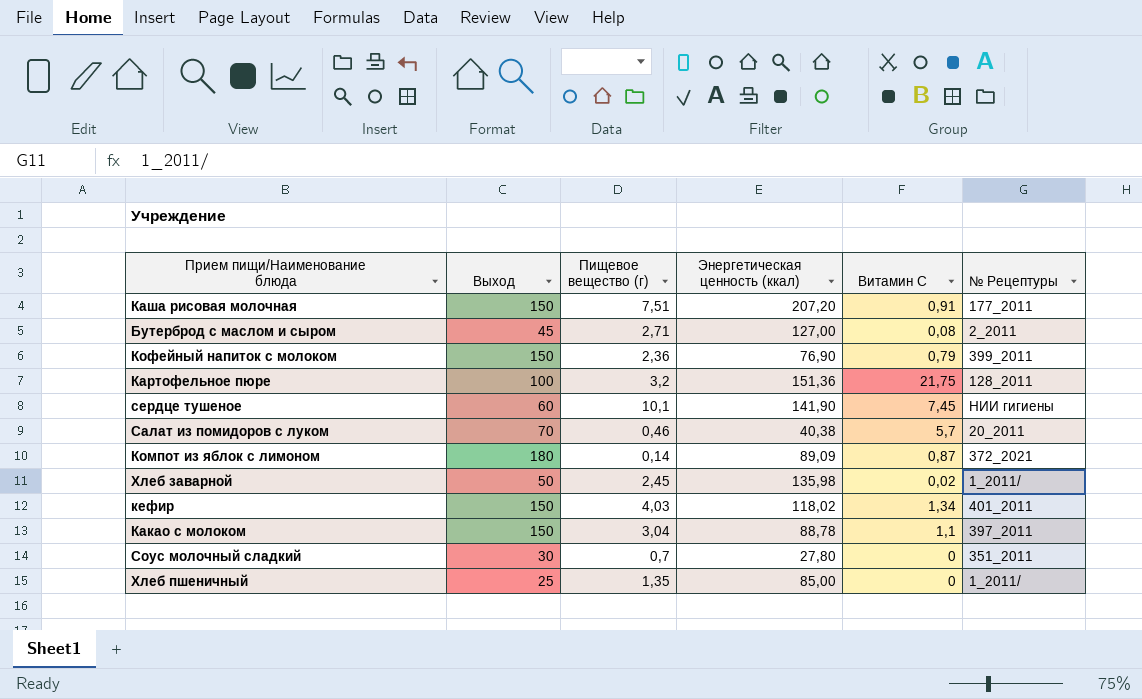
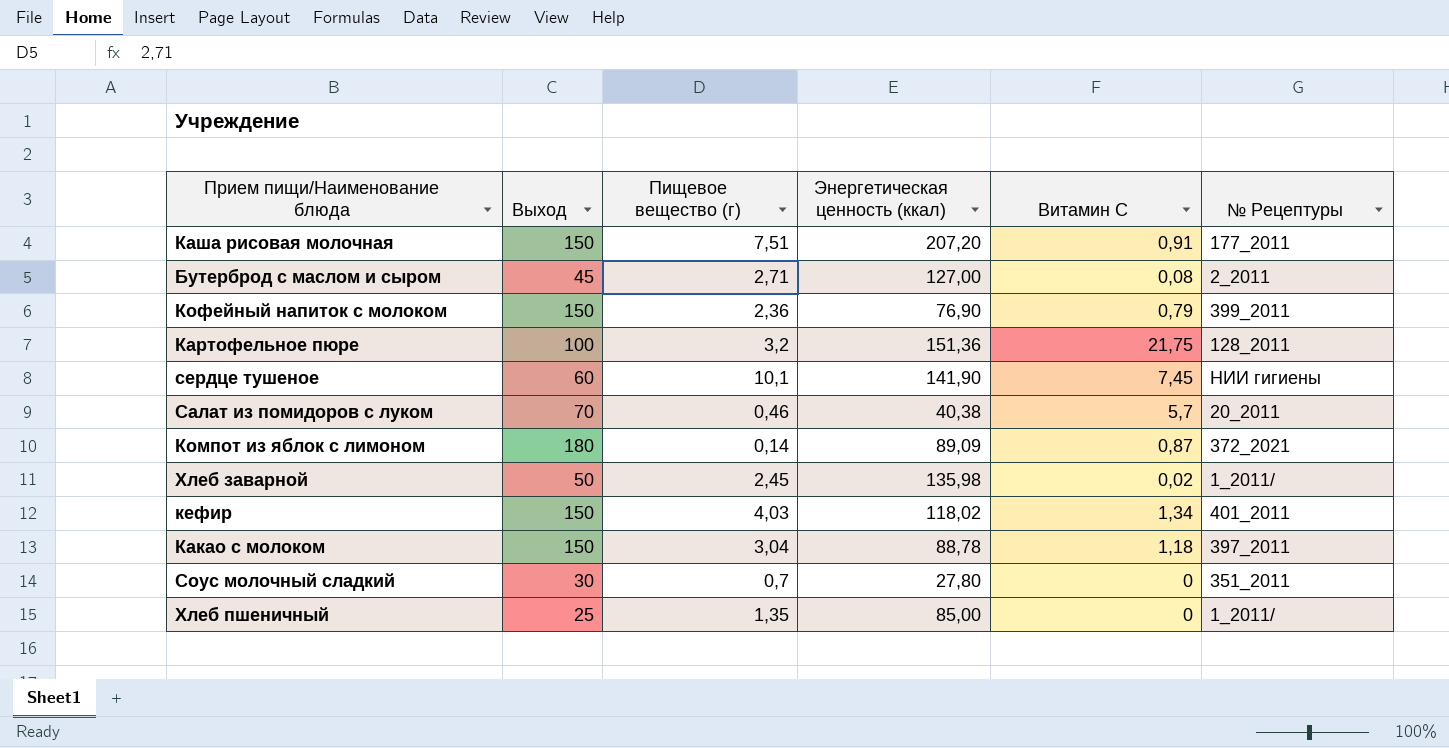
Какао с молоком | Витамин С: 1,1 -> 1,18

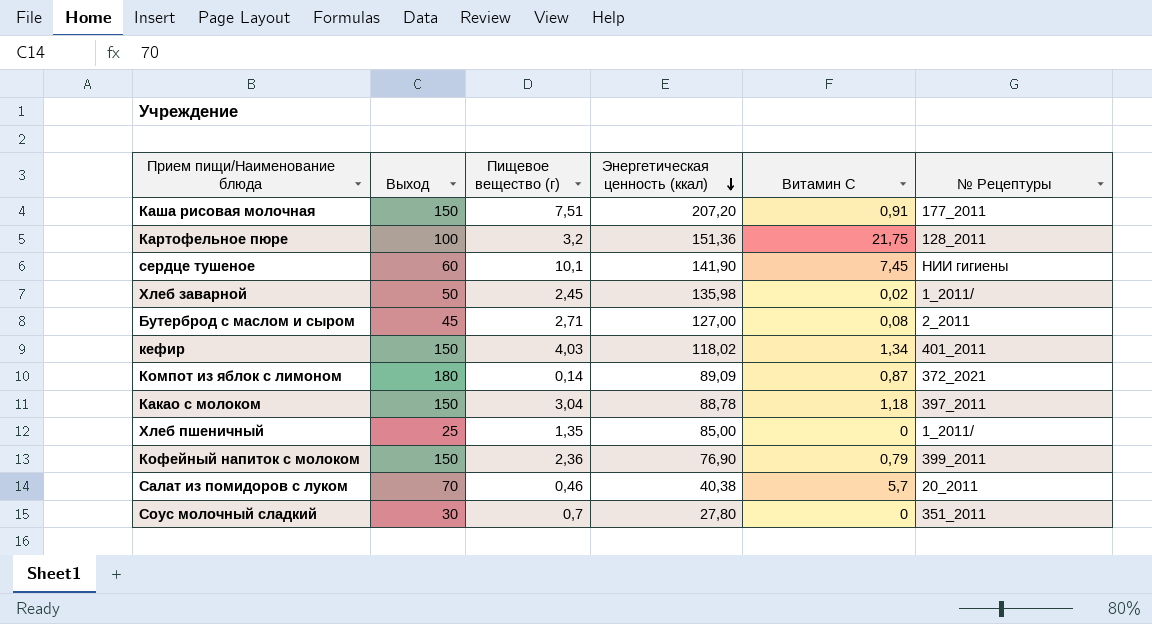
row order: none -> Энергетическая ценность (ккал) descending

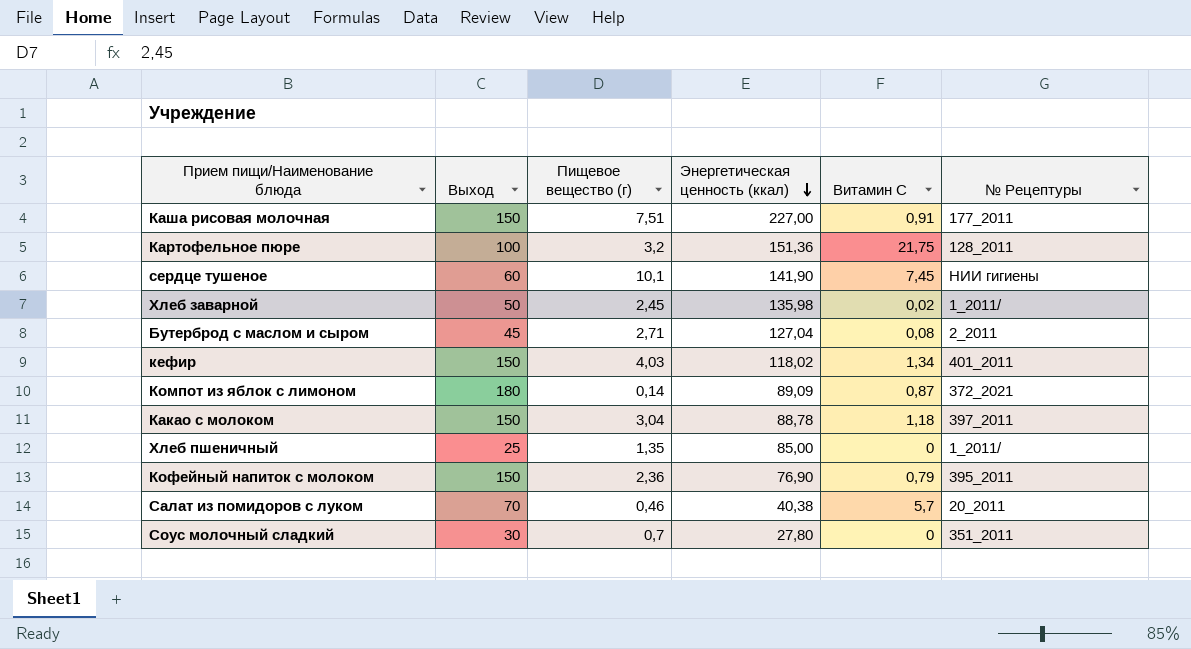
Каша рисовая молочная | Энергетическая ценность (ккал): 207,20 -> 227,00
Бутерброд с маслом и сыром | Энергетическая ценность (ккал): 127,00 -> 127,04
Кофейный напиток с молоком | № Рецептуры: 399_2011 -> 395_2011

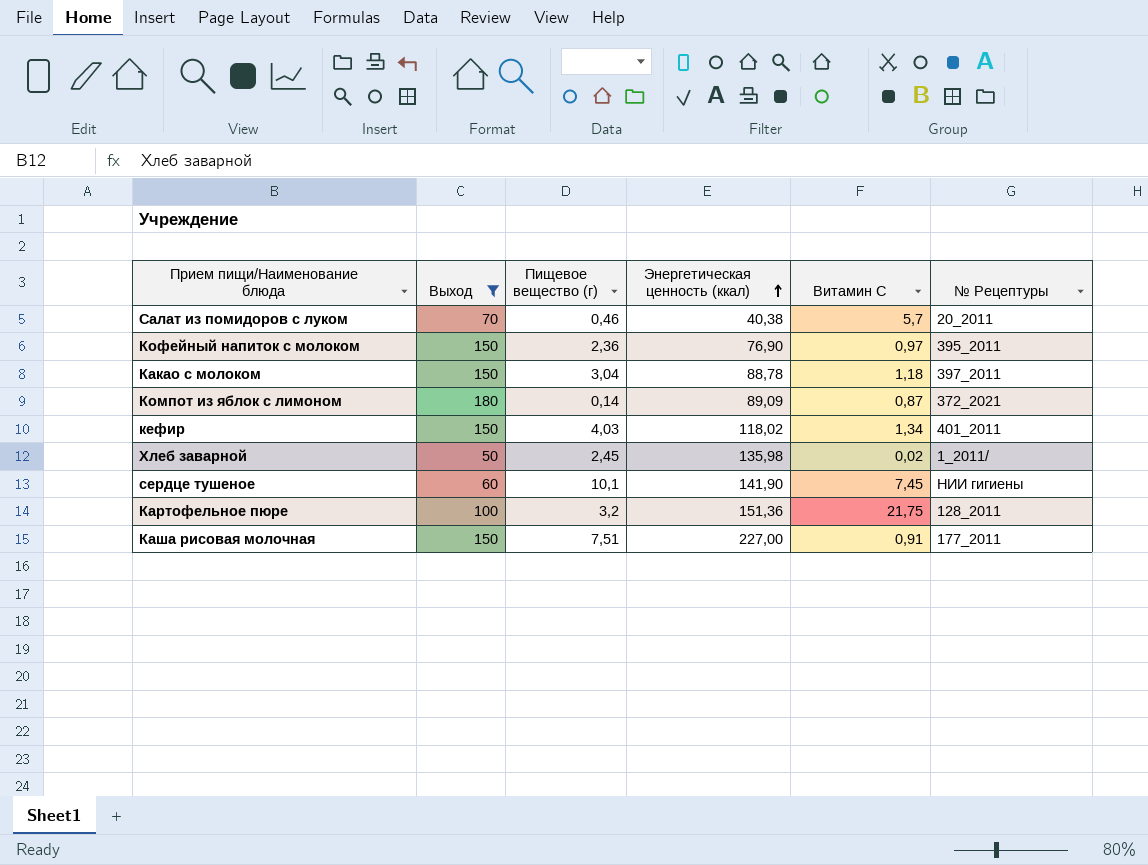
filter: none -> Выход >= 50
row order: Энергетическая ценность (ккал) descending -> Энергетическая ценность (ккал) ascending
Кофейный напиток с молоком | Витамин С: 0,79 -> 0,97

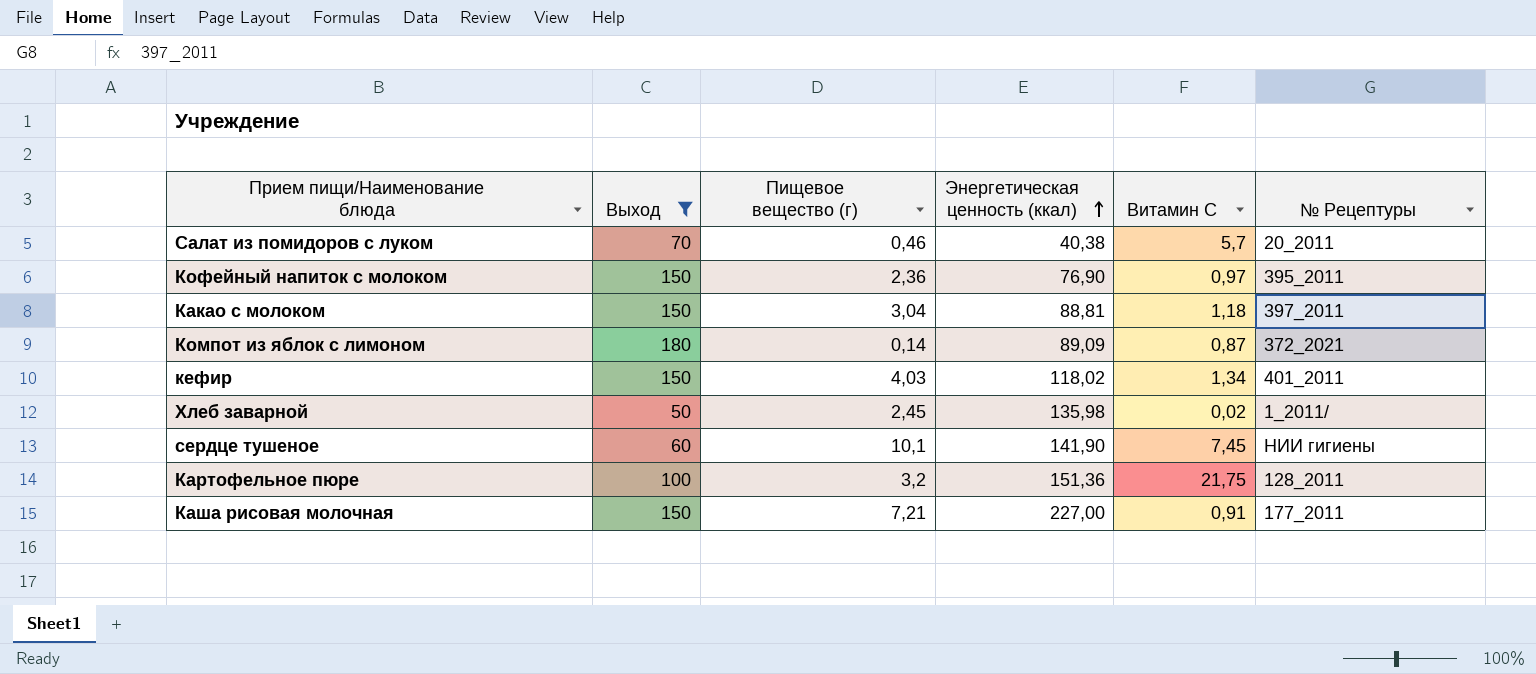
Какао с молоком | Энергетическая ценность (ккал): 88,78 -> 88,81
Каша рисовая молочная | Пищевое вещество (г): 7,51 -> 7,21

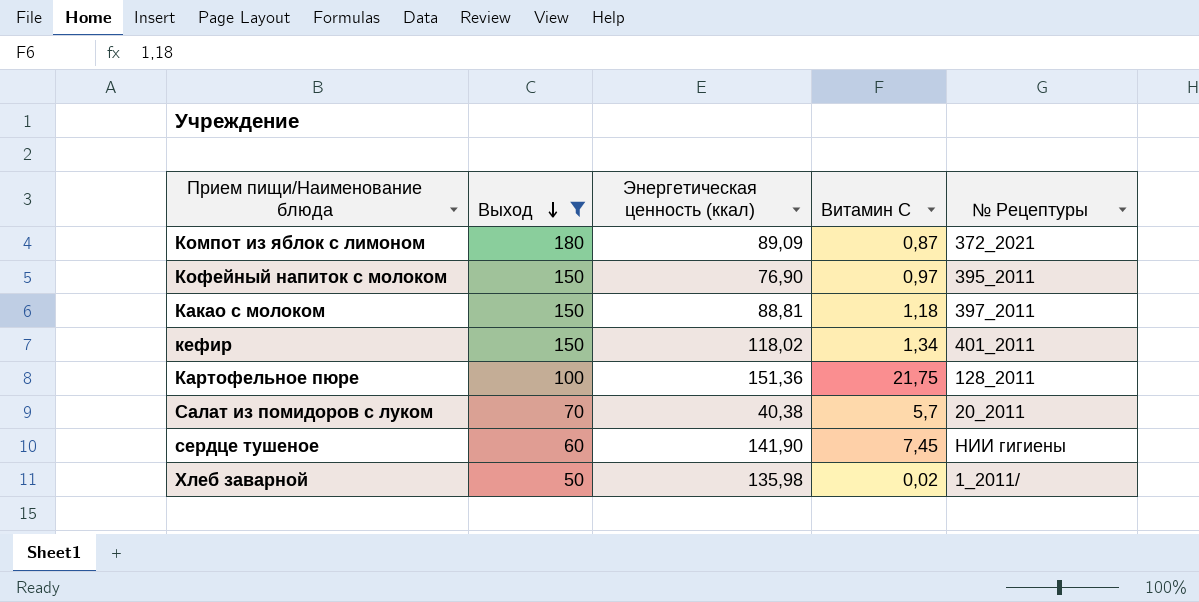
row order: Энергетическая ценность (ккал) ascending -> Выход descending
column Пищевое вещество (г) | position: 3 -> none
row Каша рисовая молочная: 150 | 7,21 | 227,00 | 0,91 | 177_2011 -> none

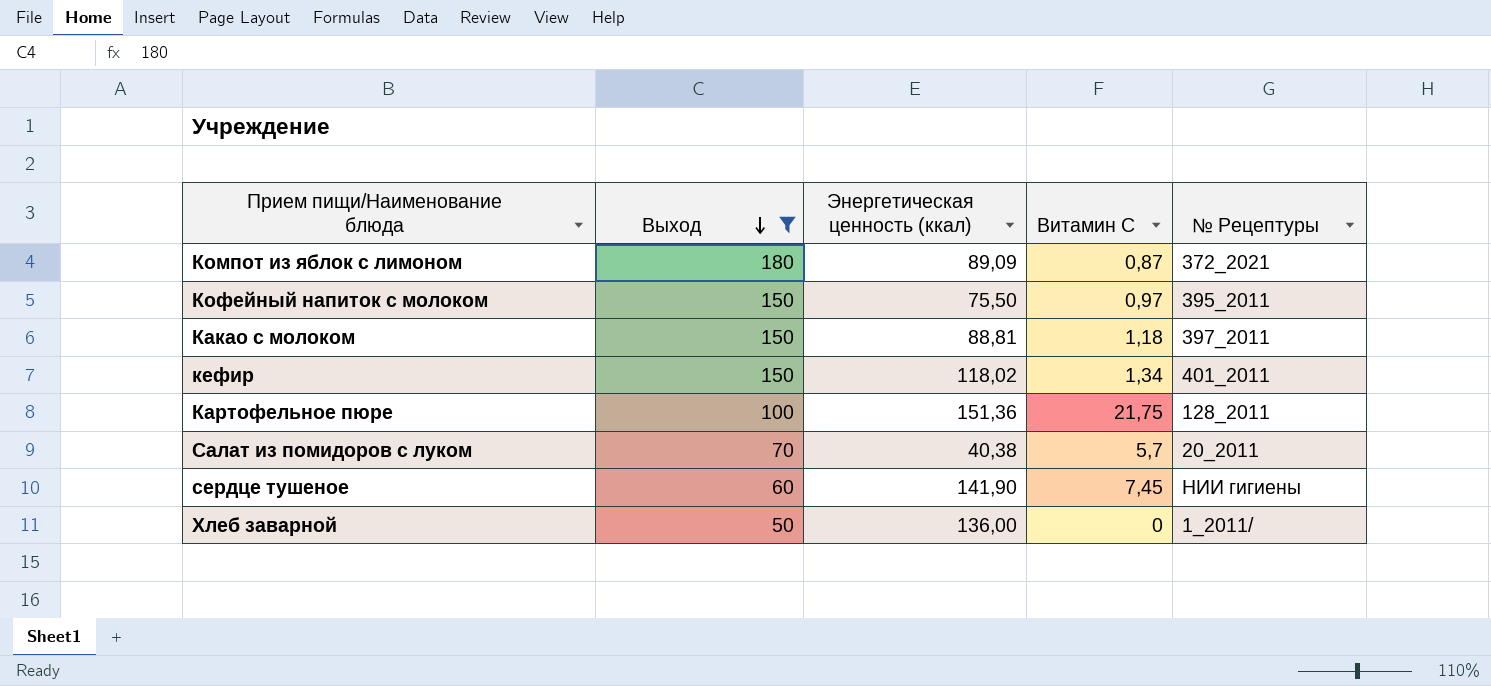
Кофейный напиток с молоком | Энергетическая ценность (ккал): 76,90 -> 75,50
Хлеб заварной | Энергетическая ценность (ккал): 135,98 -> 136,00
Хлеб заварной | Витамин С: 0,02 -> 0

